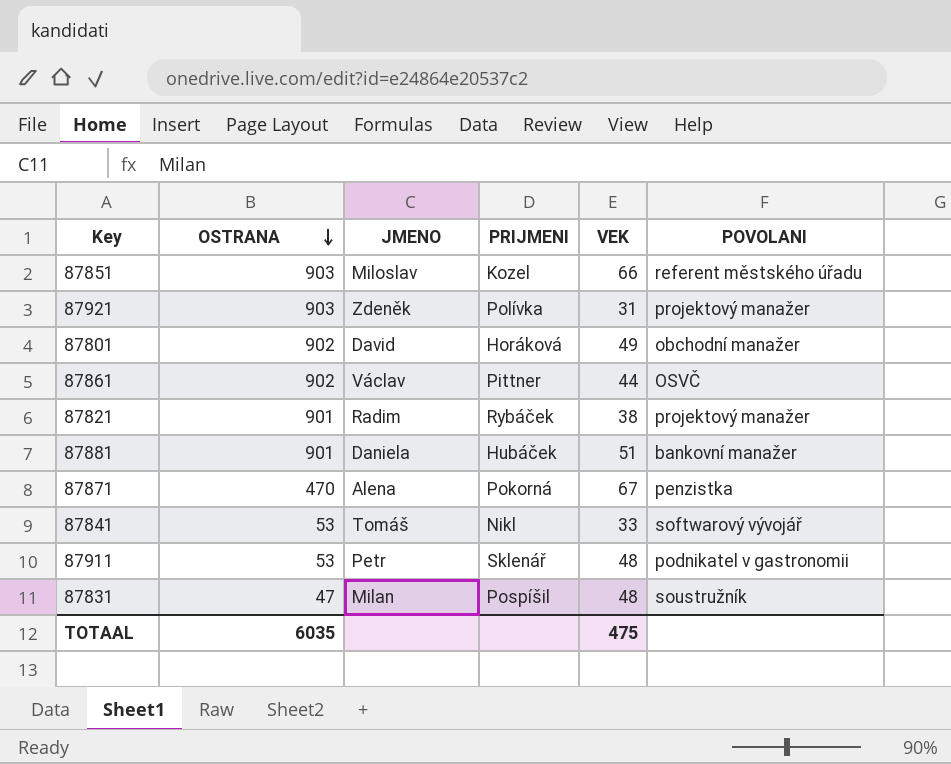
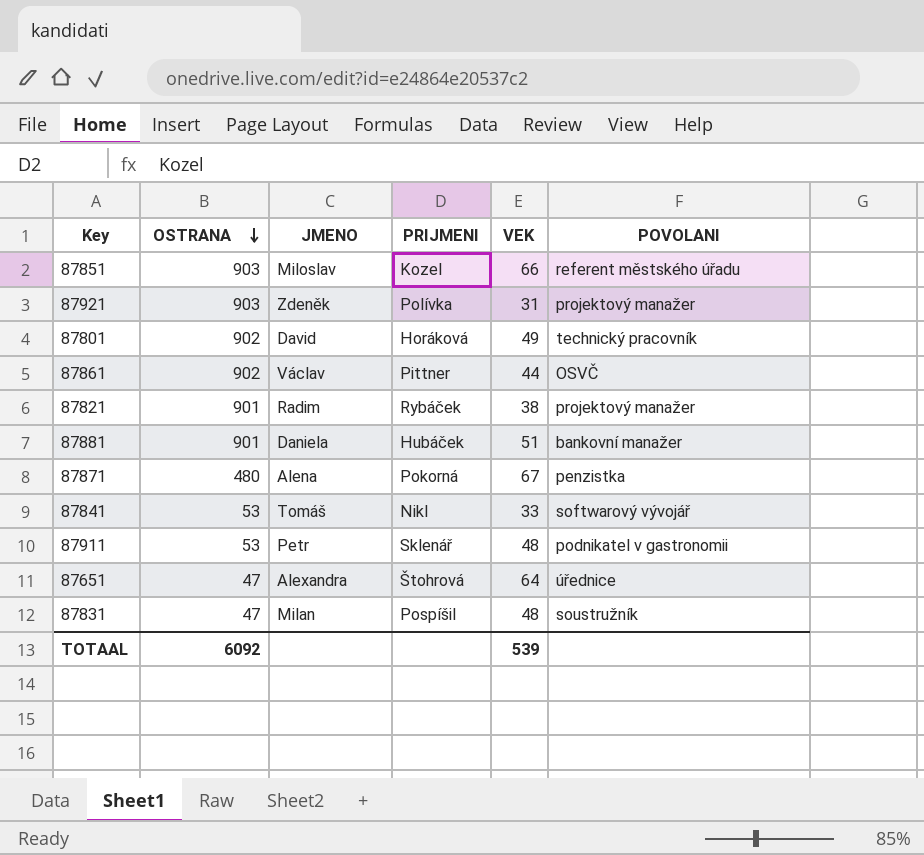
87801 | POVOLANI: obchodní manažer -> technický pracovník
87871 | OSTRANA: 470 -> 480
row 87651: none -> 47 | Alexandra | Štohrová | 64 | úřednice
TOTAAL | OSTRANA: 6035 -> 6092
TOTAAL | VEK: 475 -> 539

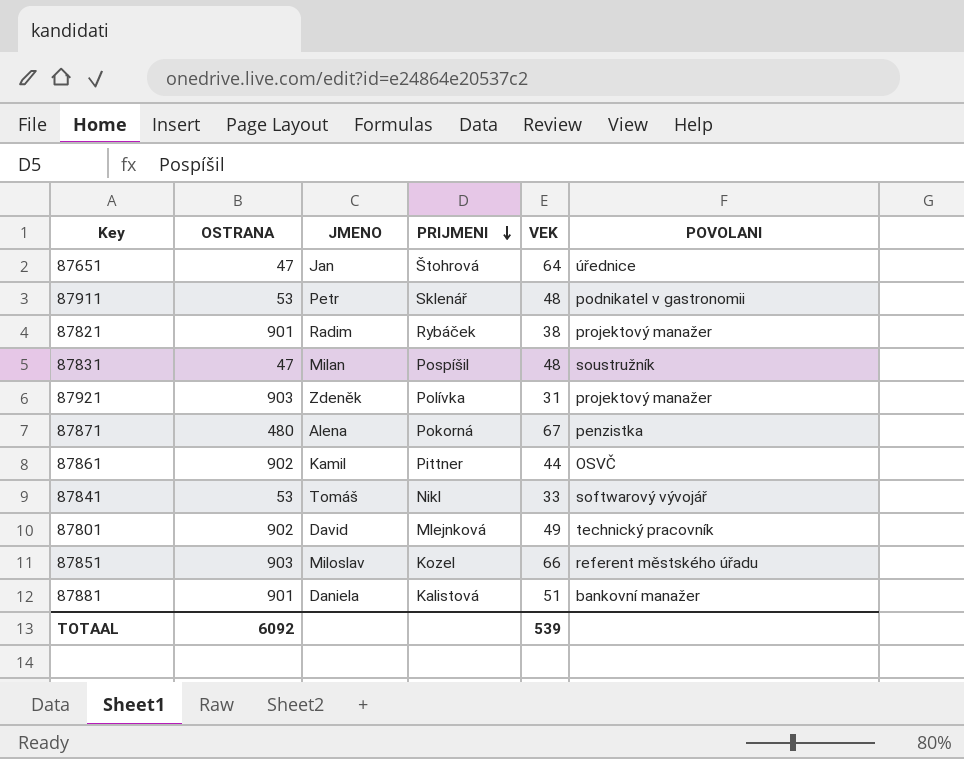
row order: OSTRANA descending -> PRIJMENI descending
87651 | JMENO: Alexandra -> Jan
87861 | JMENO: Václav -> Kamil
87801 | PRIJMENI: Horáková -> Mlejnková
87881 | PRIJMENI: Hubáček -> Kalistová

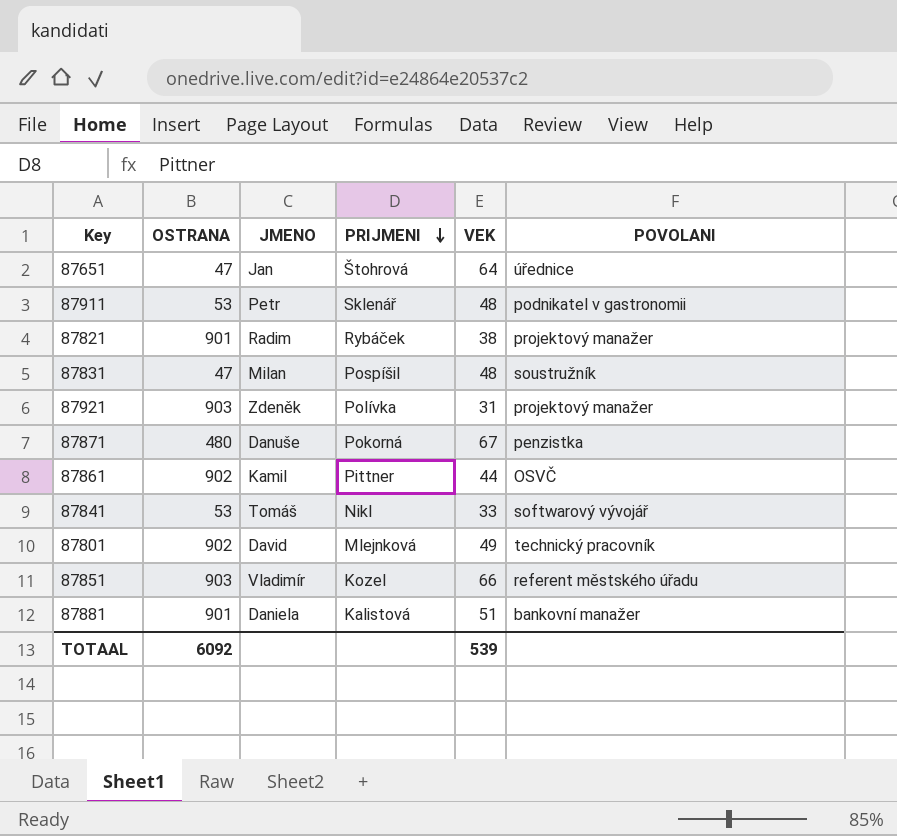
87871 | JMENO: Alena -> Danuše
87851 | JMENO: Miloslav -> Vladimír

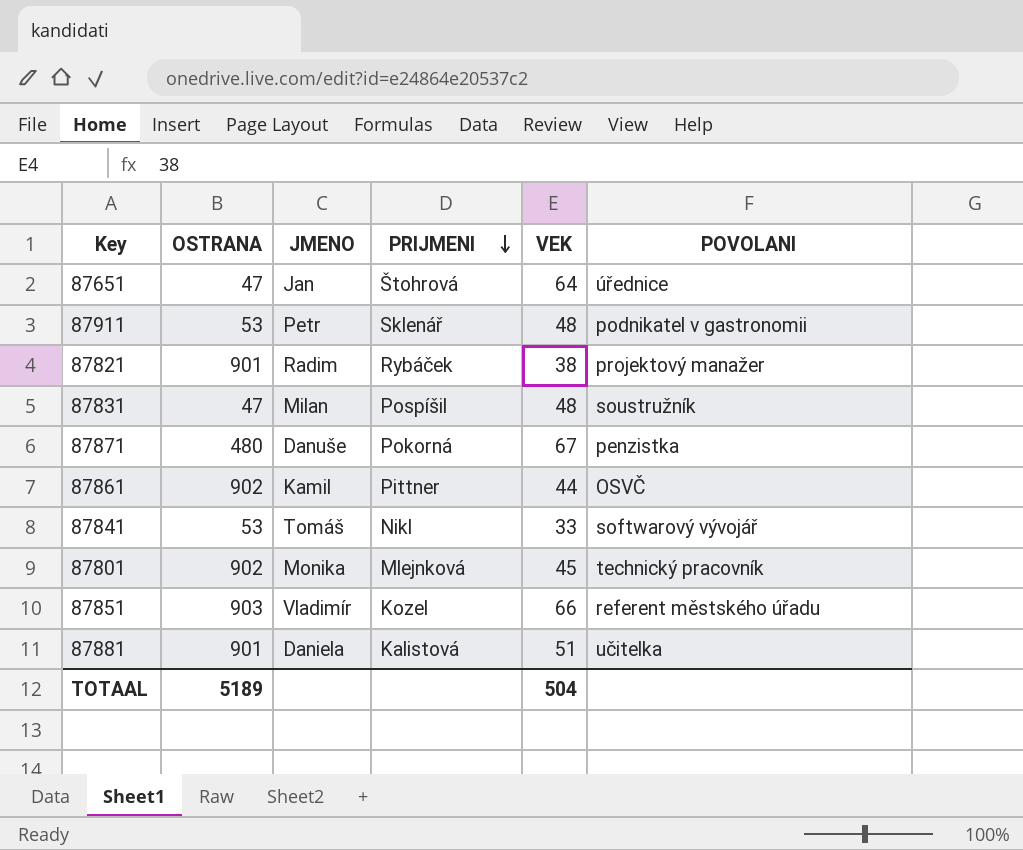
row 87921: 903 | Zdeněk | Polívka | 31 | projektový manažer -> none
87801 | JMENO: David -> Monika
87801 | VEK: 49 -> 45
87881 | POVOLANI: bankovní manažer -> učitelka
TOTAAL | OSTRANA: 6092 -> 5189
TOTAAL | VEK: 539 -> 504

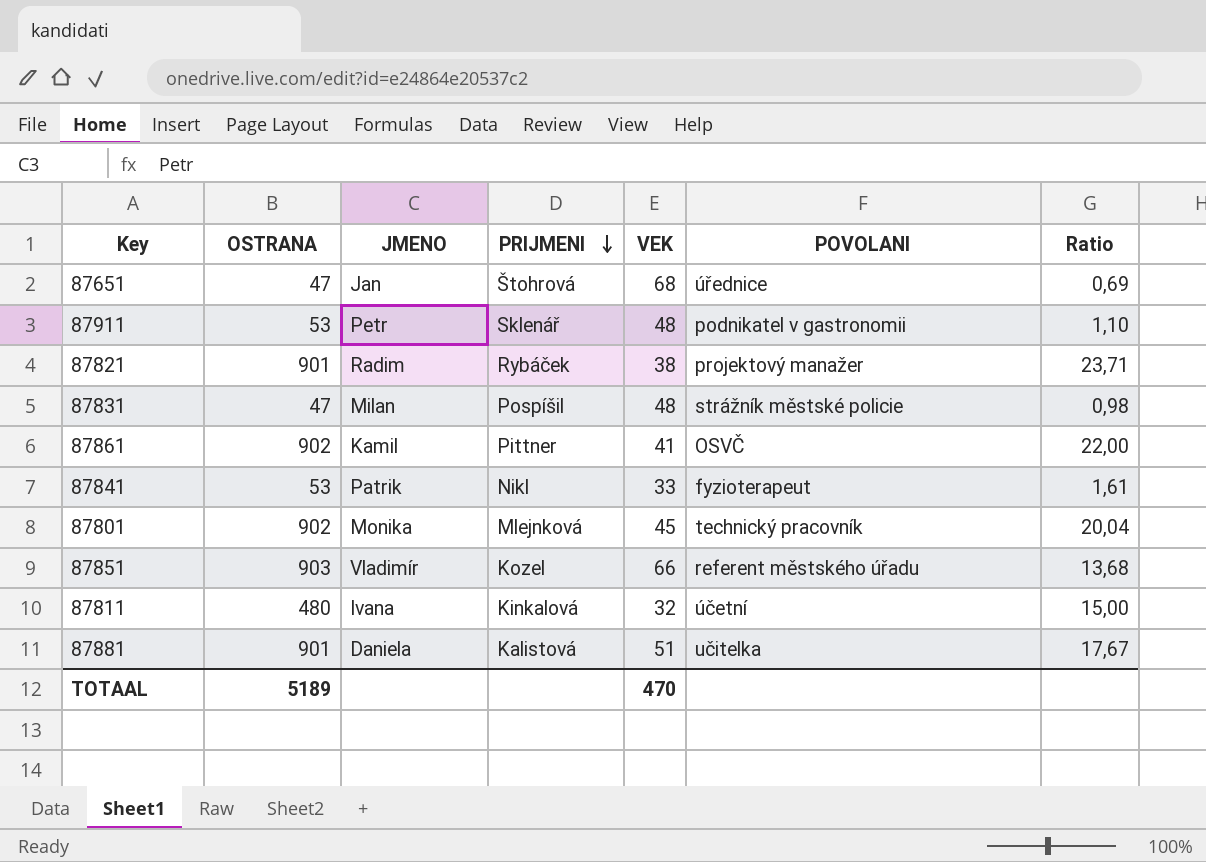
column Ratio | formula: none -> [OSTRANA] / [VEK]
row 87871: 480 | Danuše | Pokorná | 67 | penzistka -> none
87651 | VEK: 64 -> 68
87831 | POVOLANI: soustružník -> strážník městské policie
87861 | VEK: 44 -> 41
87841 | JMENO: Tomáš -> Patrik
87841 | POVOLANI: softwarový vývojář -> fyzioterapeut
row 87811: none -> 480 | Ivana | Kinkalová | 32 | účetní | 15,00
TOTAAL | VEK: 504 -> 470

